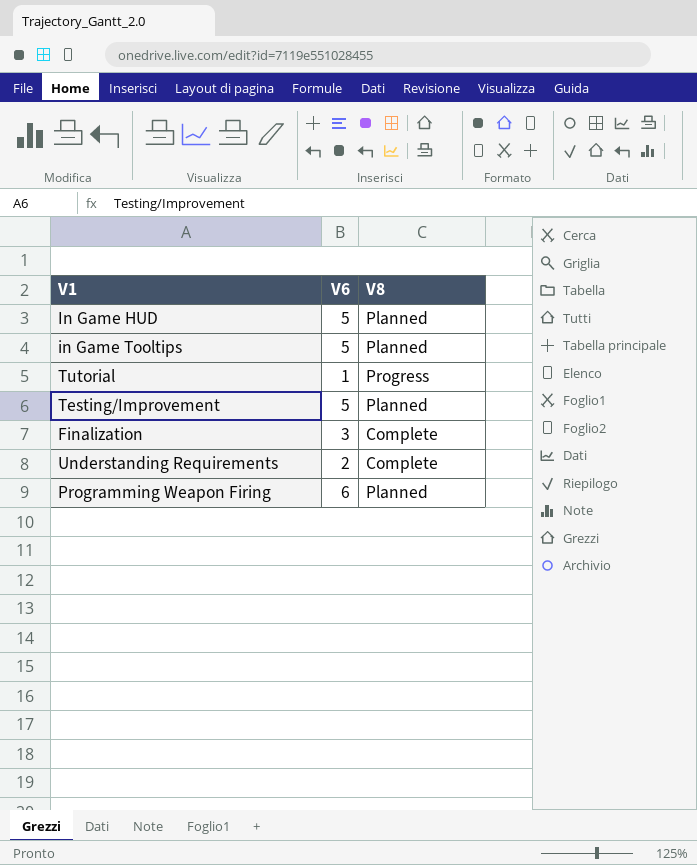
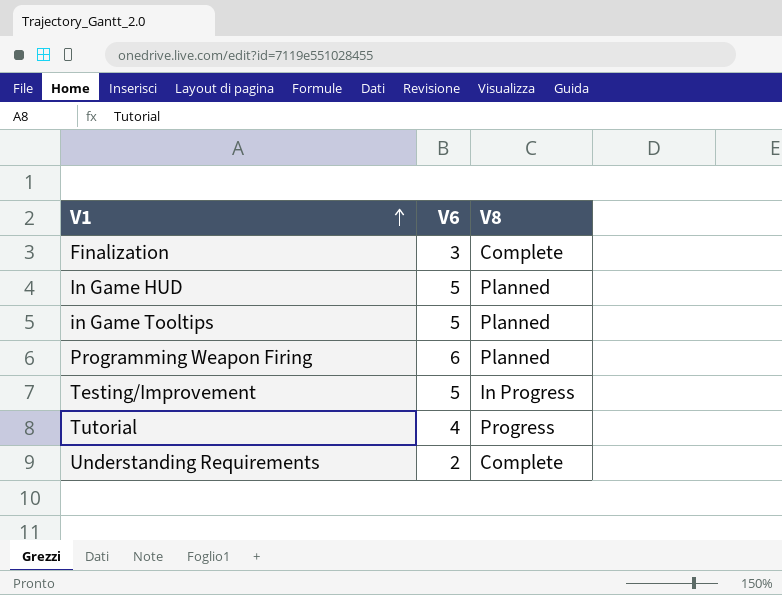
row order: none -> V1 ascending
Testing/Improvement | V8: Planned -> In Progress
Tutorial | V6: 1 -> 4

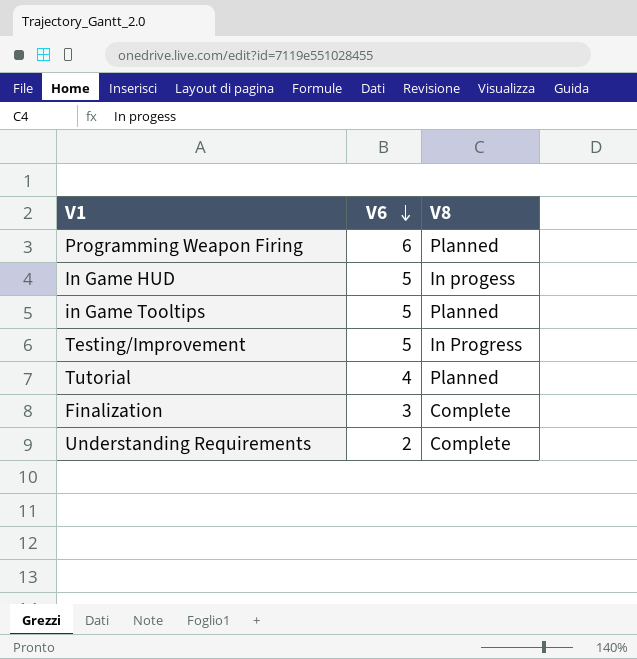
row order: V1 ascending -> V6 descending
In Game HUD | V8: Planned -> In progess
Tutorial | V8: Progress -> Planned

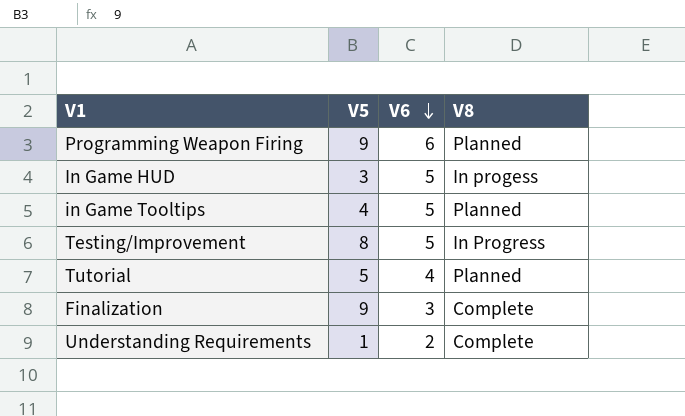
column V5 | position: none -> 2

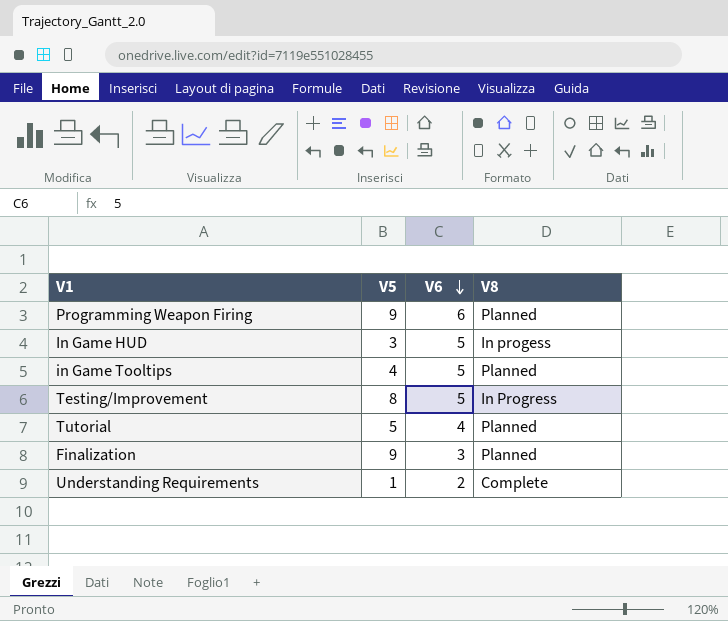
Finalization | V8: Complete -> Planned

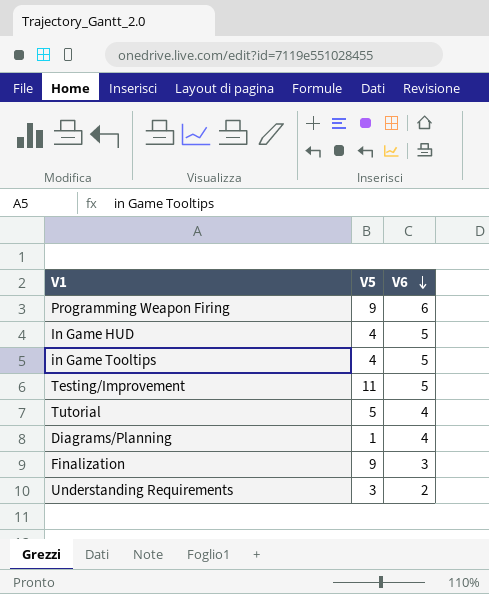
column V8 | position: 4 -> none
In Game HUD | V5: 3 -> 4
Testing/Improvement | V5: 8 -> 11
row Diagrams/Planning: none -> 1 | 4
Understanding Requirements | V5: 1 -> 3

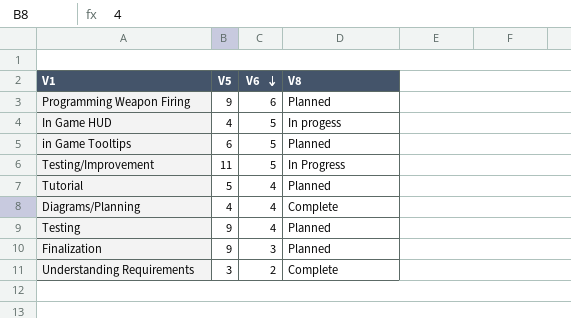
column V8 | position: none -> 4
in Game Tooltips | V5: 4 -> 6
Diagrams/Planning | V5: 1 -> 4
row Testing: none -> 9 | 4 | Planned

